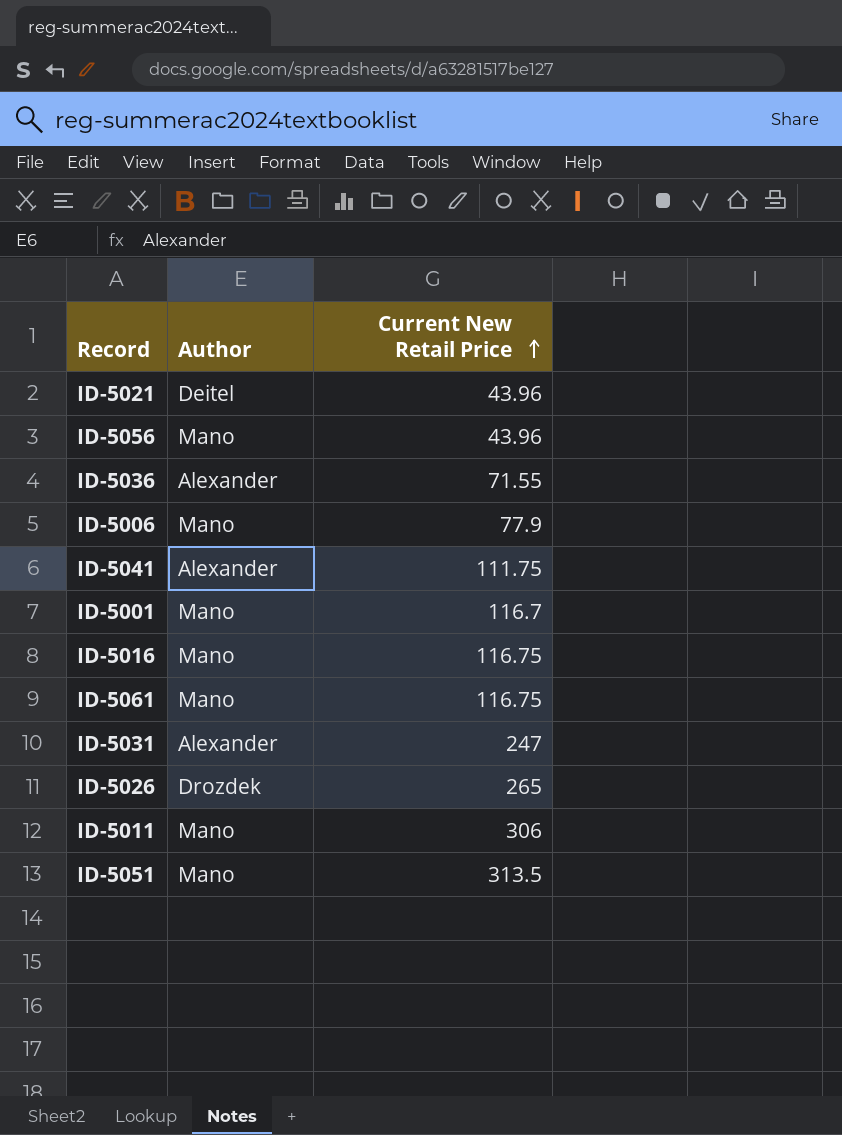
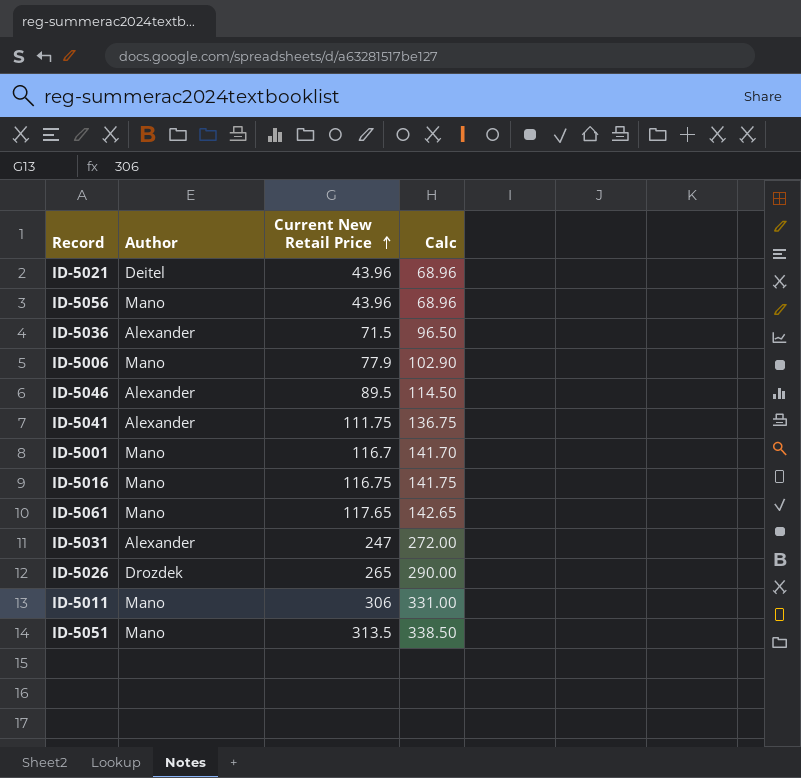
column Calc | formula: none -> [Current New Retail Price] + 25
ID-5036 | Current New Retail Price: 71.55 -> 71.5
row ID-5046: none -> Alexander | 89.5 | 114.50
ID-5061 | Current New Retail Price: 116.75 -> 117.65

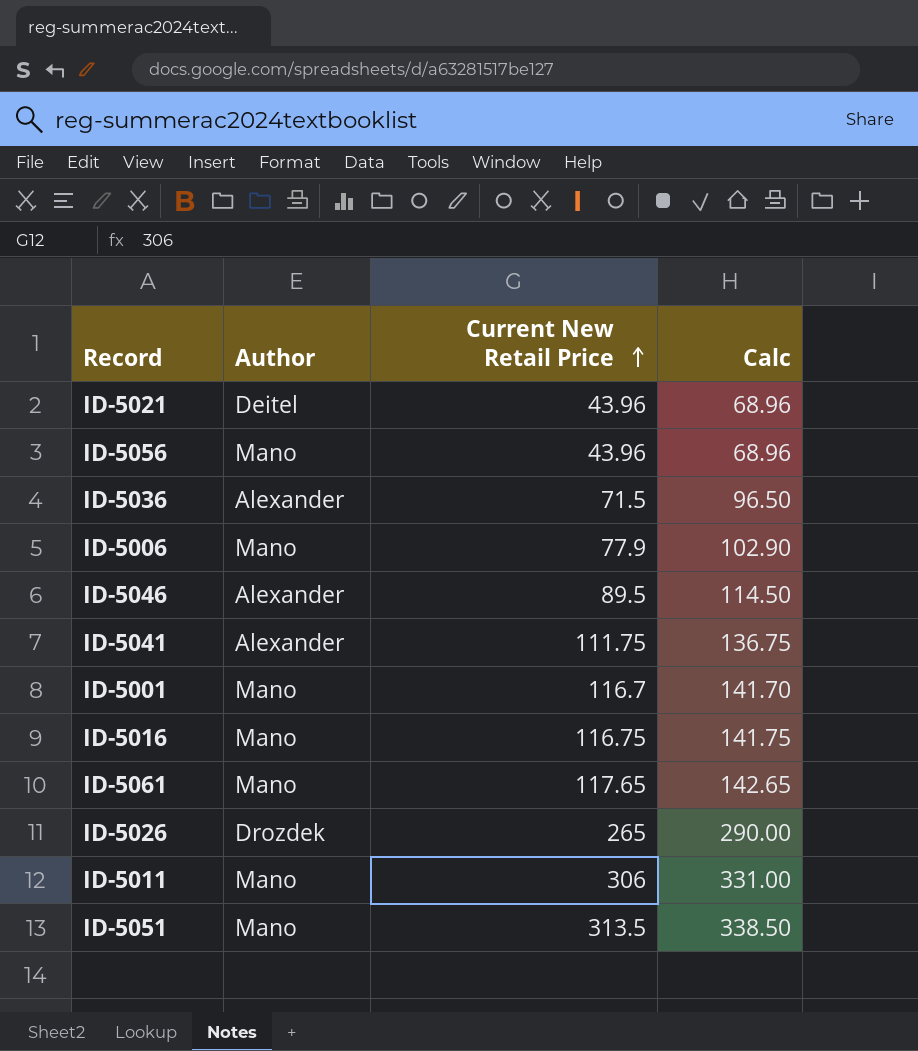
row ID-5031: Alexander | 247 | 272.00 -> none

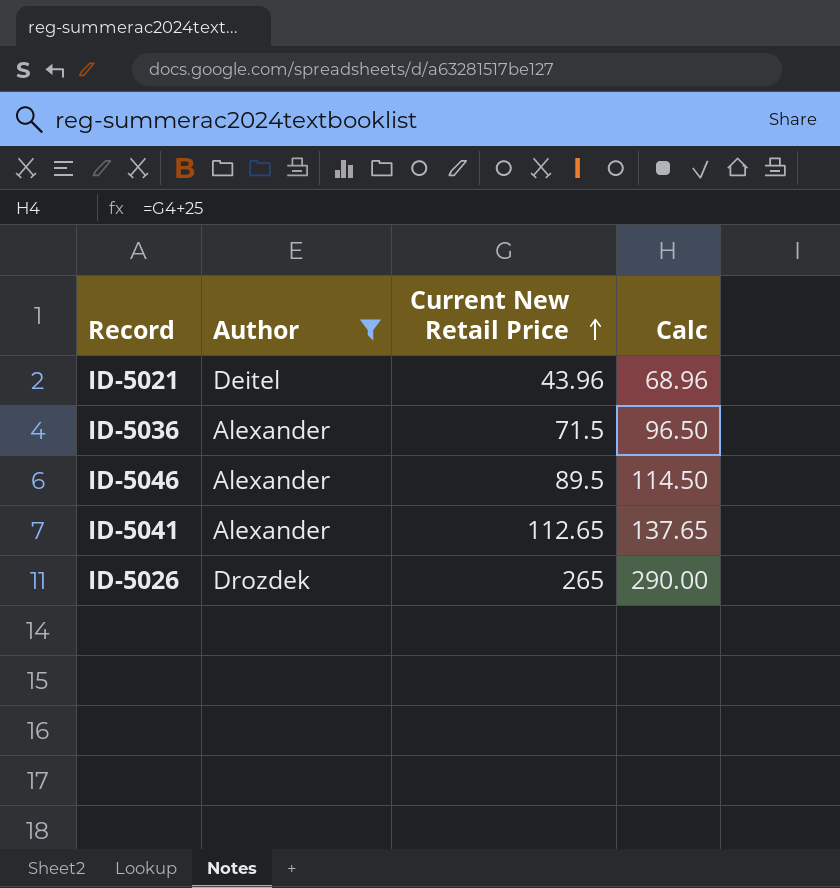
filter: none -> Author != Mano
ID-5041 | Current New Retail Price: 111.75 -> 112.65
ID-5041 | Calc: 136.75 -> 137.65

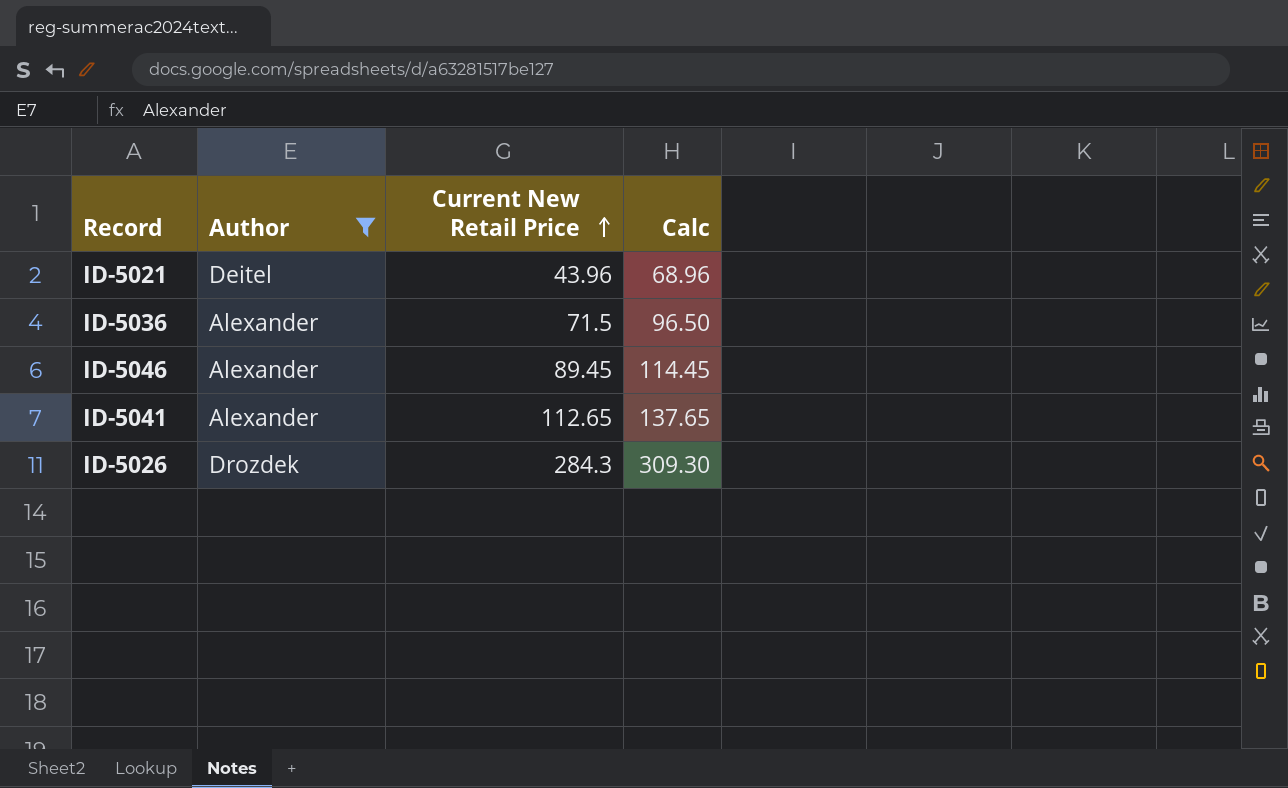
ID-5046 | Current New Retail Price: 89.5 -> 89.45
ID-5046 | Calc: 114.50 -> 114.45
ID-5026 | Current New Retail Price: 265 -> 284.3
ID-5026 | Calc: 290.00 -> 309.30

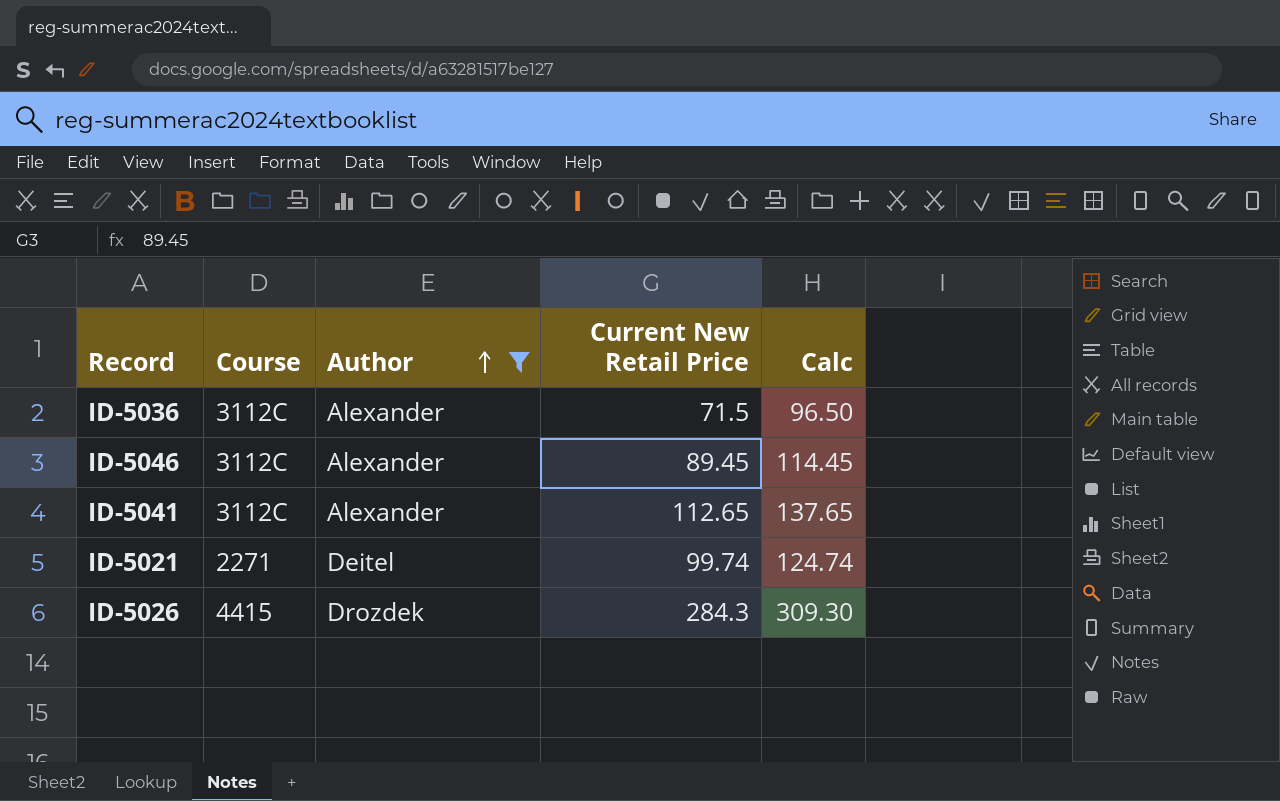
row order: Current New Retail Price ascending -> Author ascending
column Course | position: none -> 2
ID-5021 | Current New Retail Price: 43.96 -> 99.74
ID-5021 | Calc: 68.96 -> 124.74

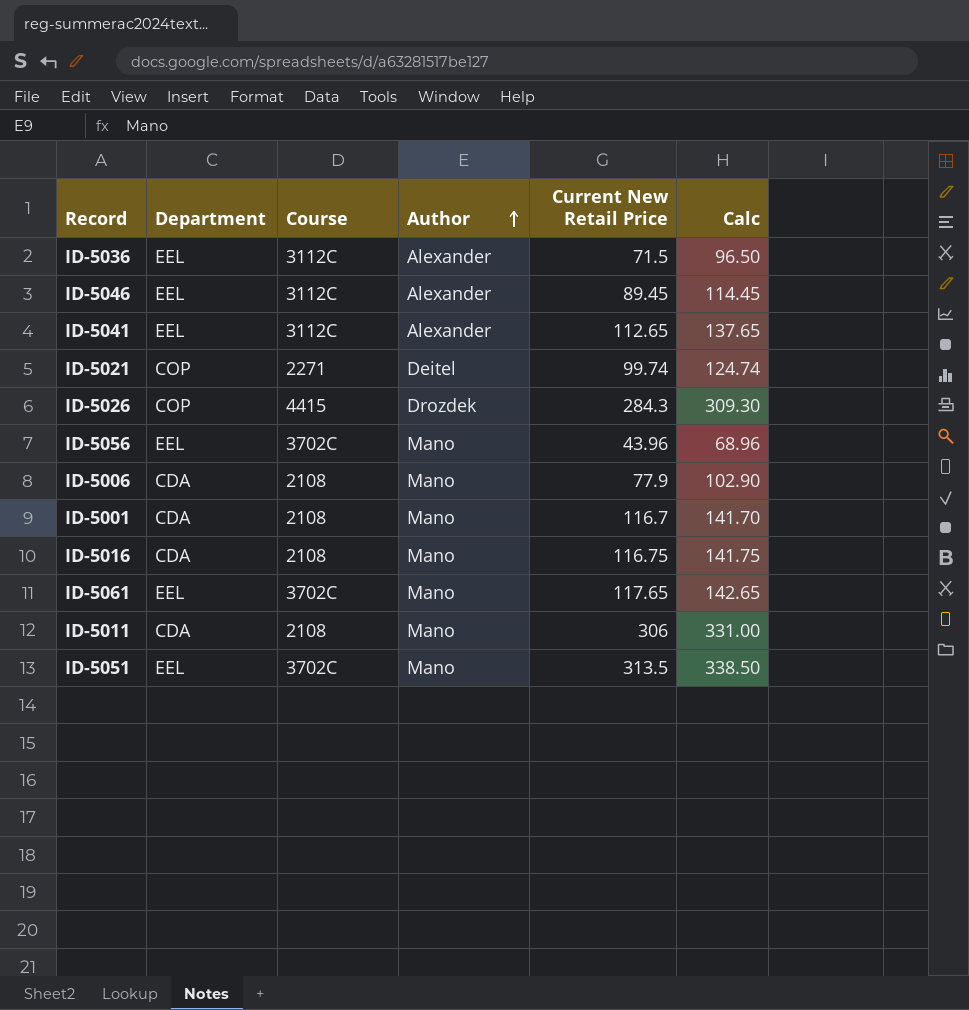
filter: Author != Mano -> none
column Department | position: none -> 2

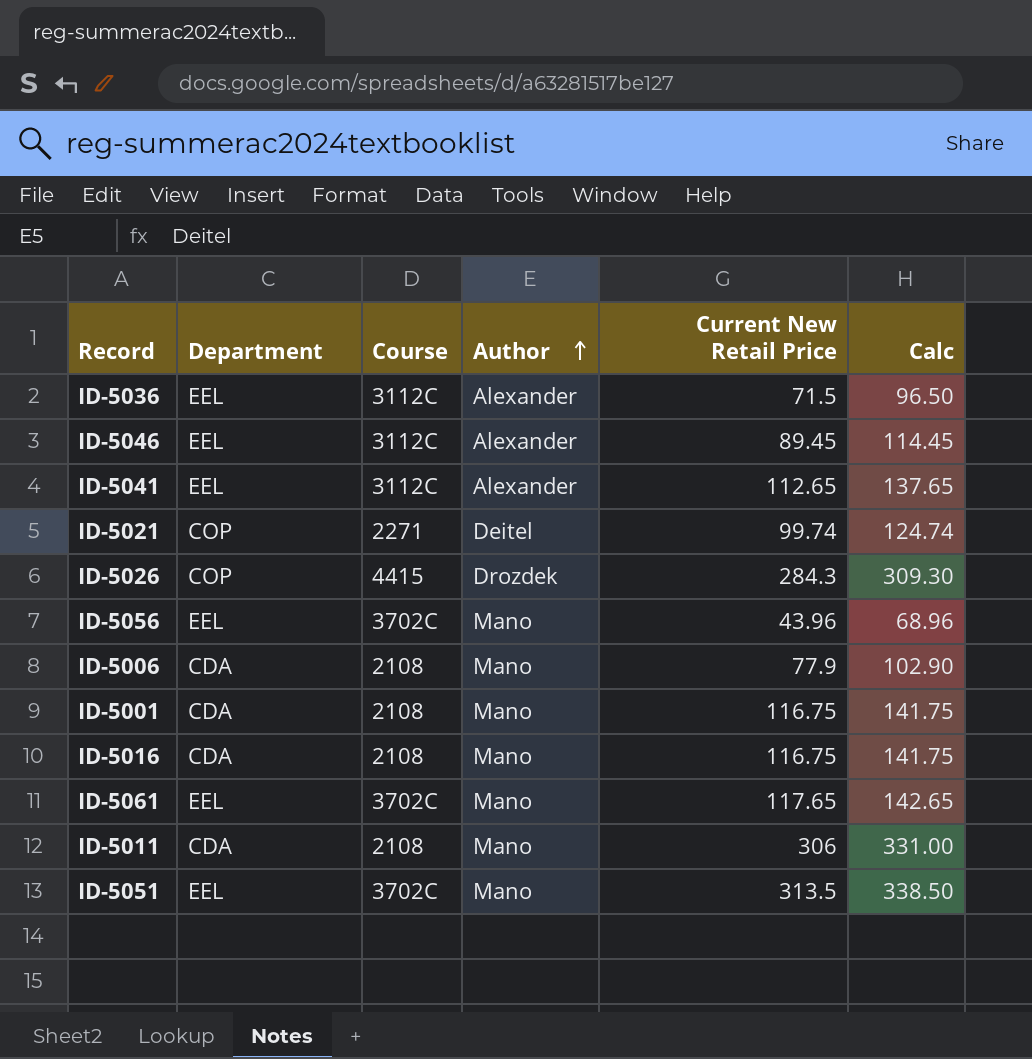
ID-5001 | Current New Retail Price: 116.7 -> 116.75
ID-5001 | Calc: 141.70 -> 141.75

